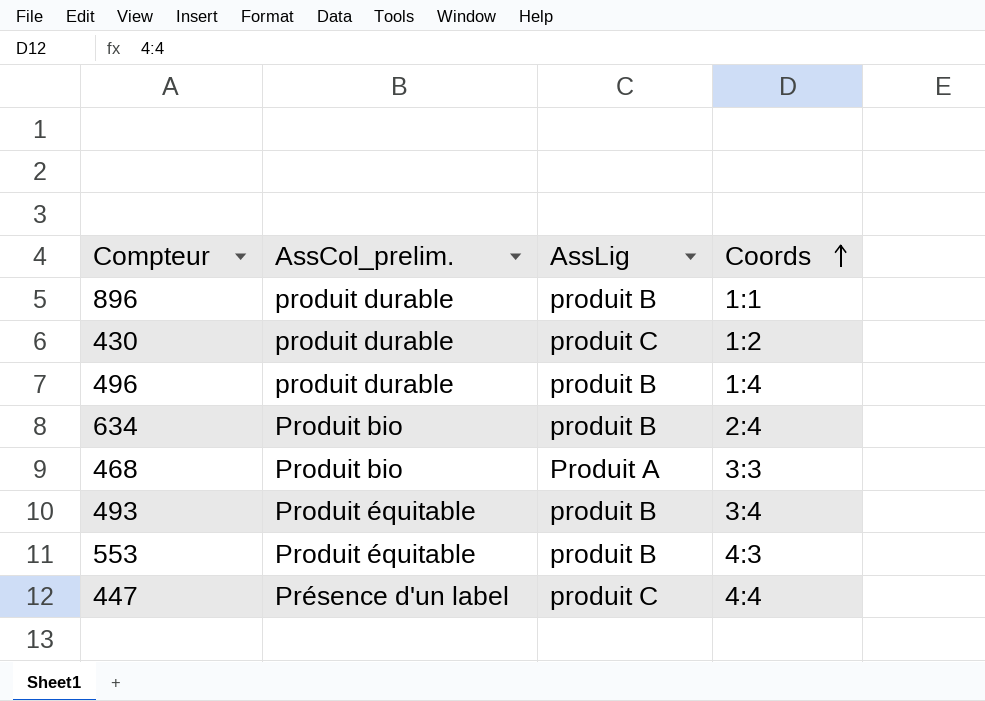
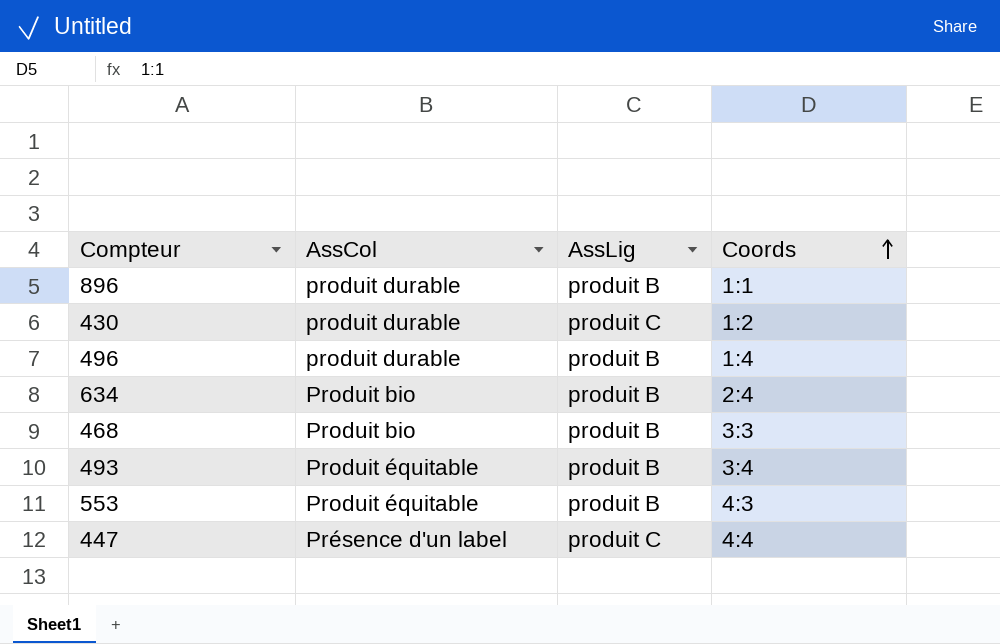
column name: AssCol_prelim. -> AssCol
468 | AssLig: Produit A -> produit B

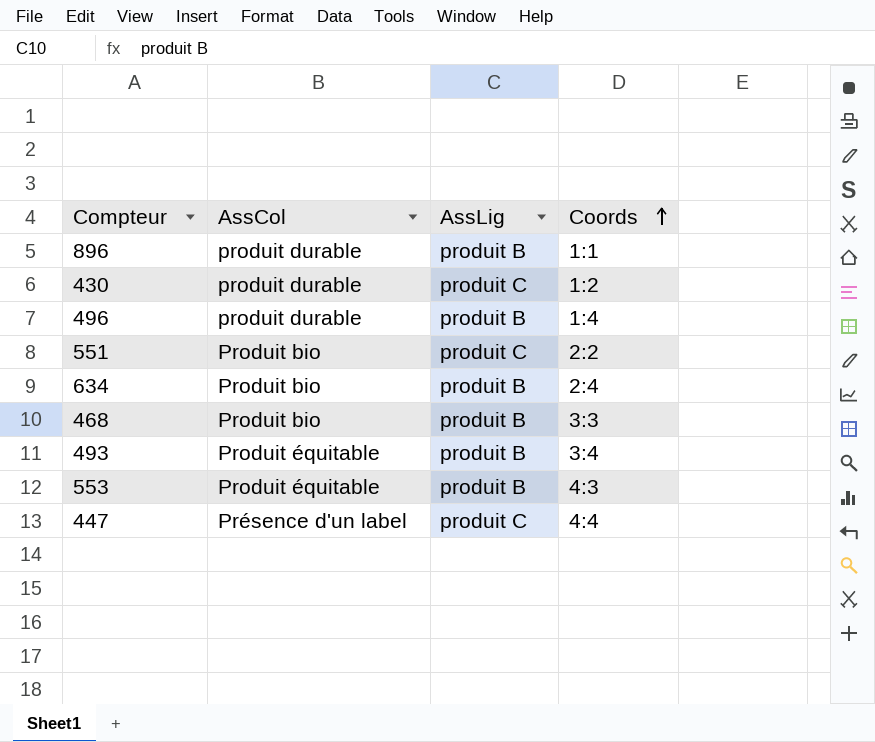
row 551: none -> Produit bio | produit C | 2:2

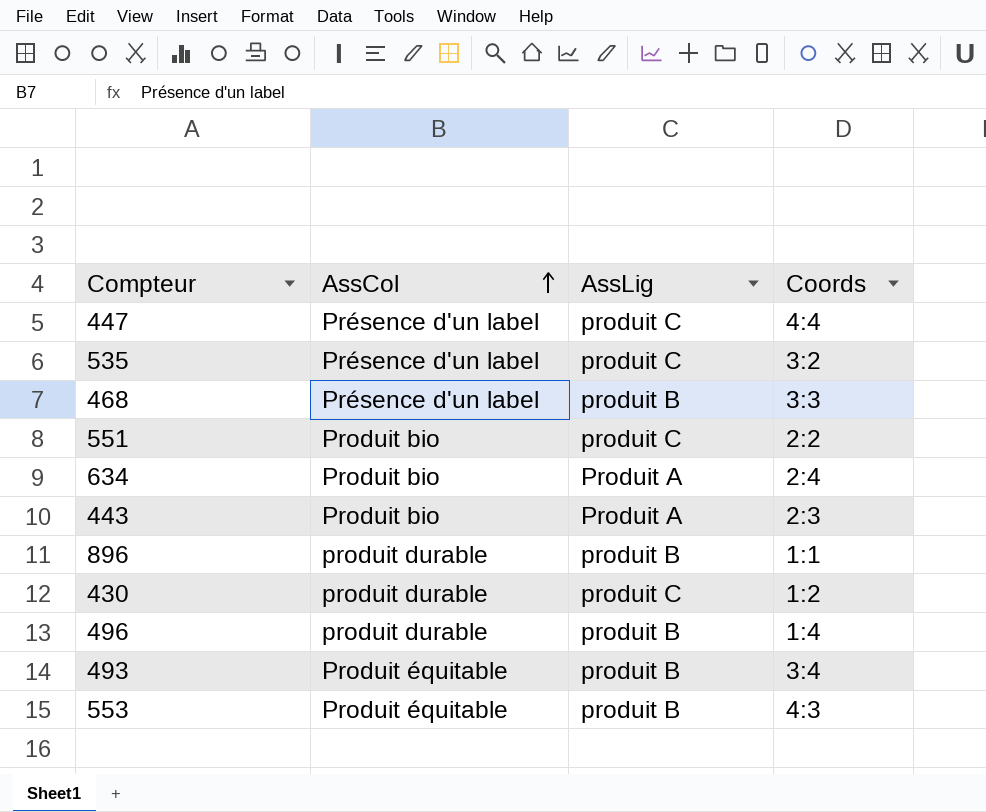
row order: Coords ascending -> AssCol ascending
row 535: none -> Présence d'un label | produit C | 3:2
468 | AssCol: Produit bio -> Présence d'un label
634 | AssLig: produit B -> Produit A
row 443: none -> Produit bio | Produit A | 2:3

